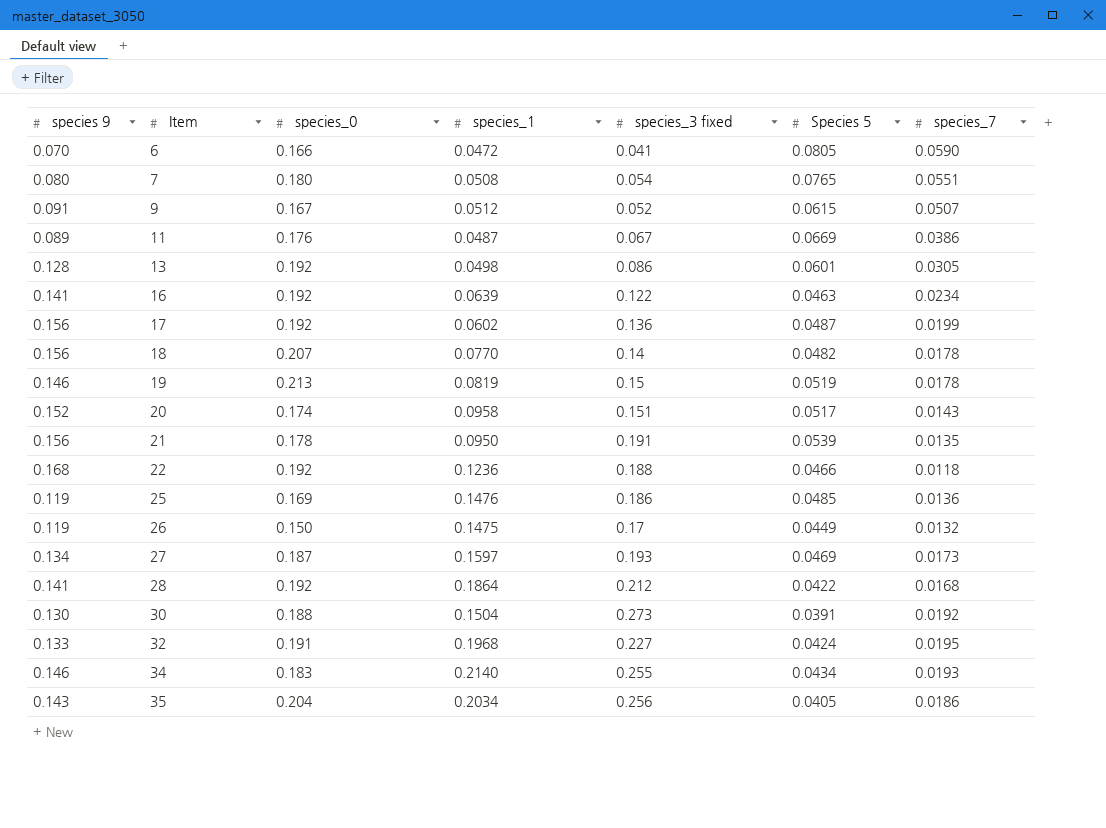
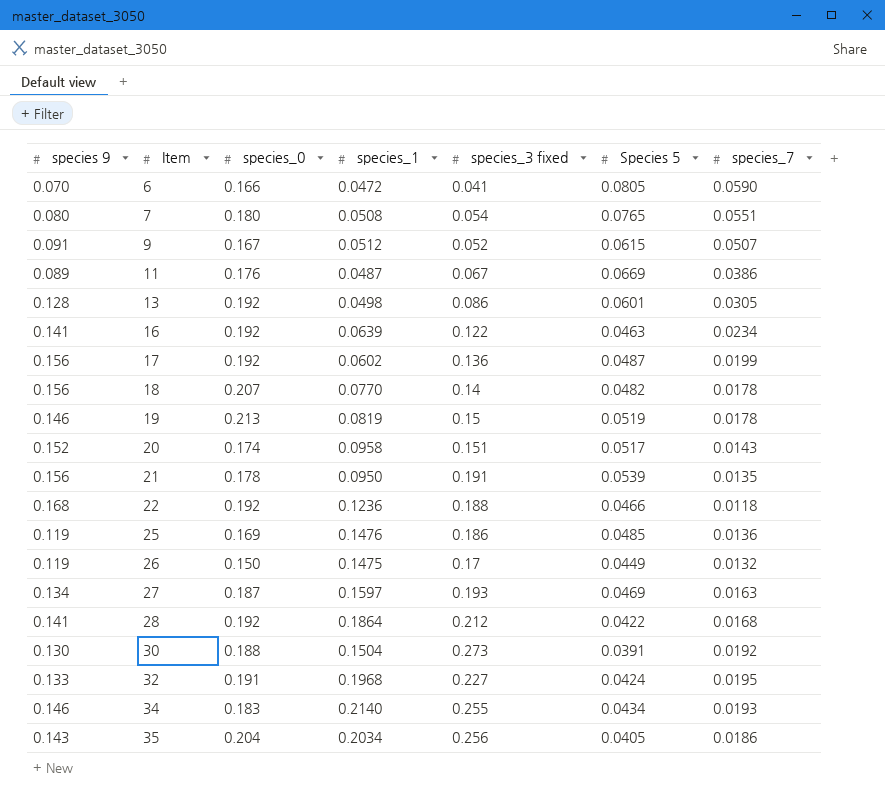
27 | species_7: 0.0173 -> 0.0163

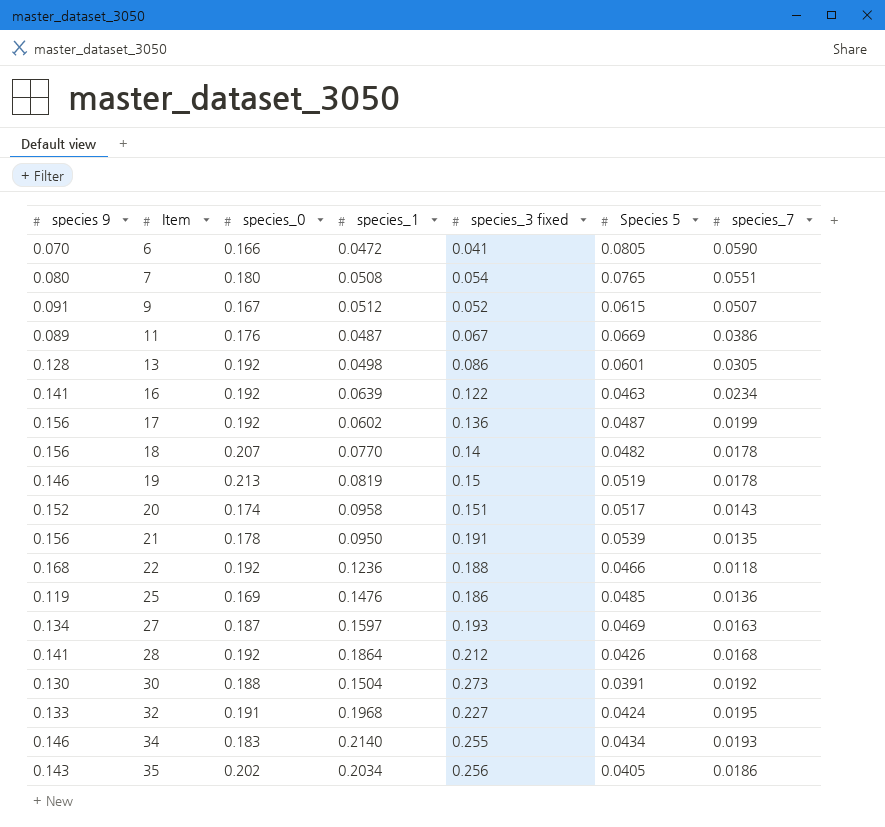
row 26: 0.119 | 0.150 | 0.1475 | 0.17 | 0.0449 | 0.0132 -> none
28 | Species 5: 0.0422 -> 0.0426
35 | species_0: 0.204 -> 0.202

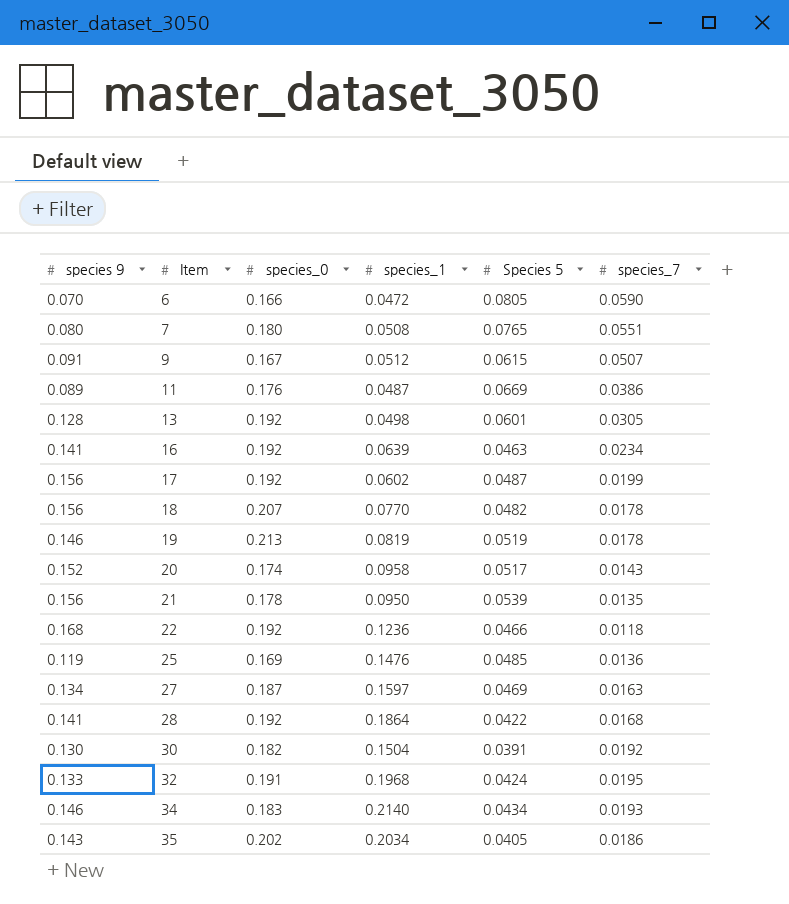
column species_3 fixed | position: 5 -> none
28 | Species 5: 0.0426 -> 0.0422
30 | species_0: 0.188 -> 0.182

